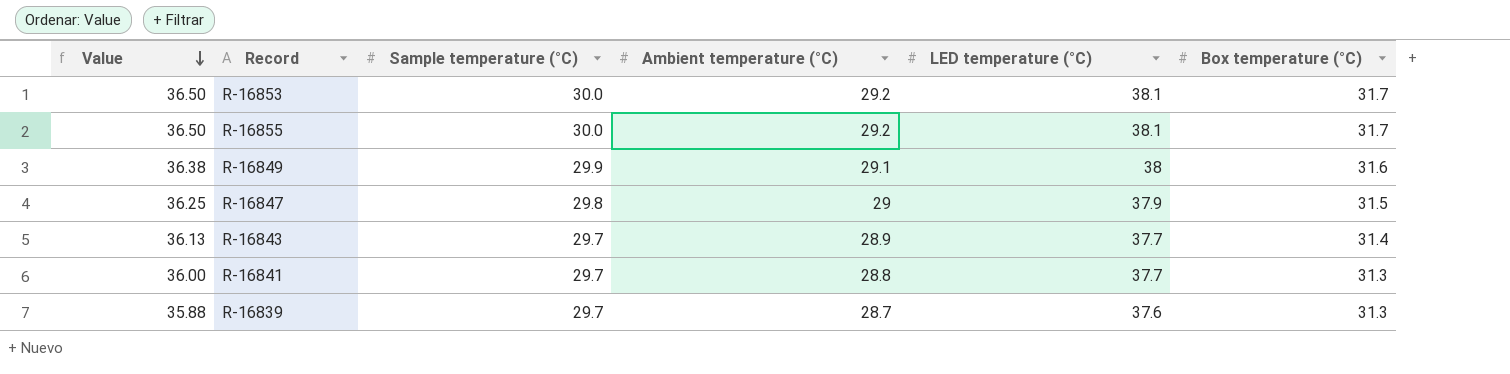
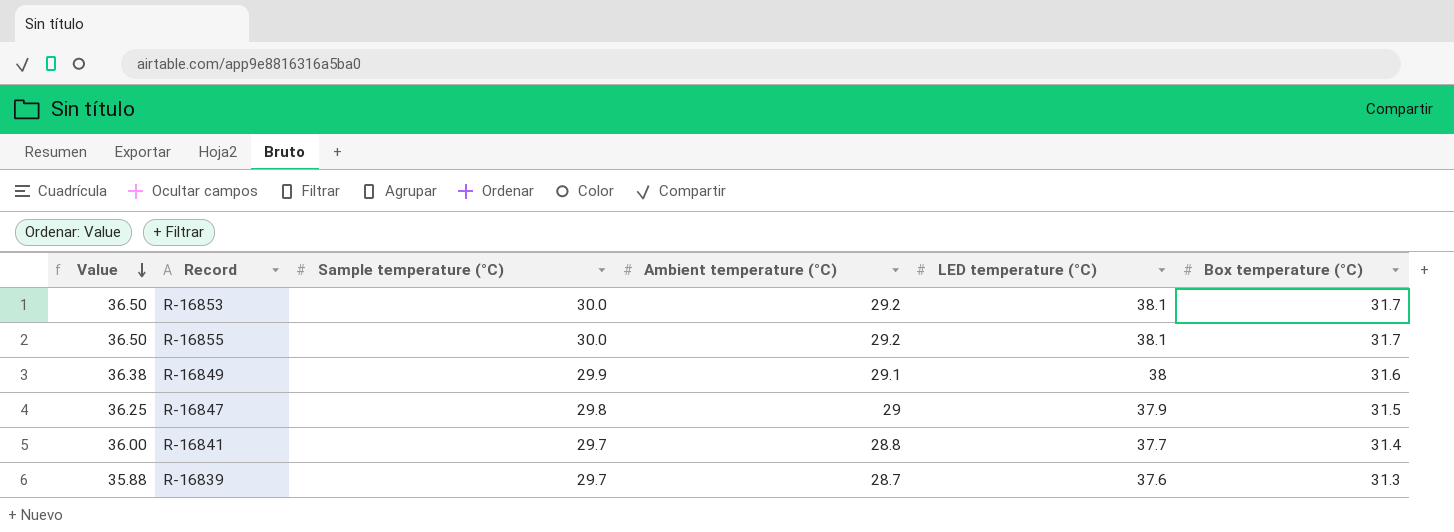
row R-16843: 36.13 | 29.7 | 28.9 | 37.7 | 31.4 -> none
R-16841 | Box temperature (°C): 31.3 -> 31.4

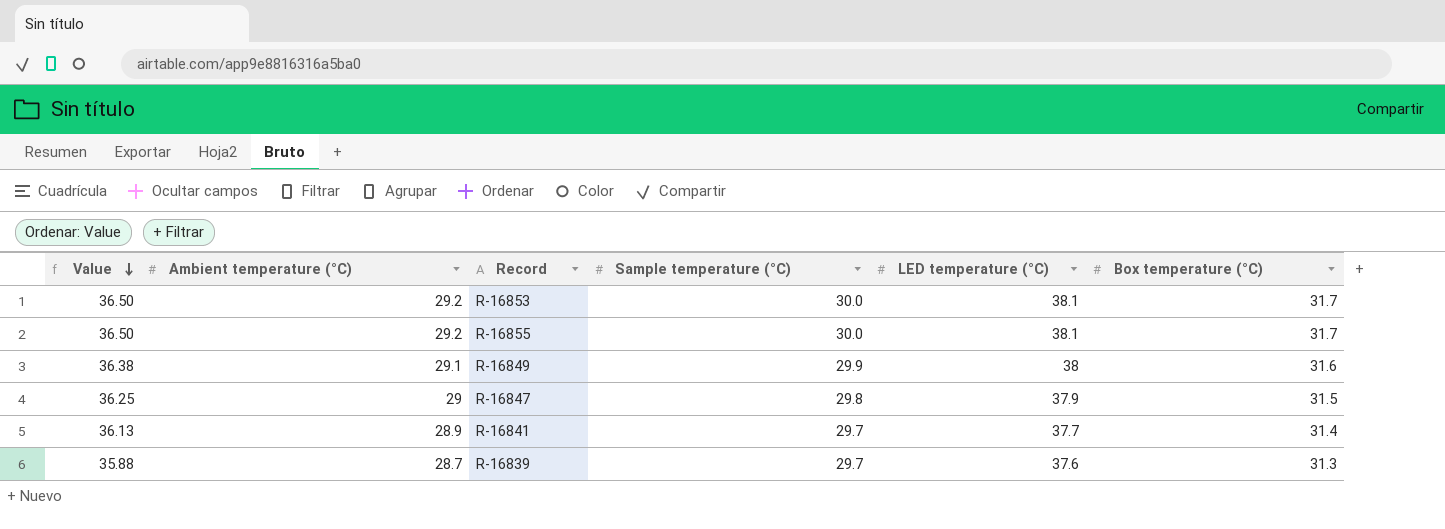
column Ambient temperature (°C) | position: 4 -> 2
R-16841 | Value: 36.00 -> 36.13
R-16841 | Ambient temperature (°C): 28.8 -> 28.9

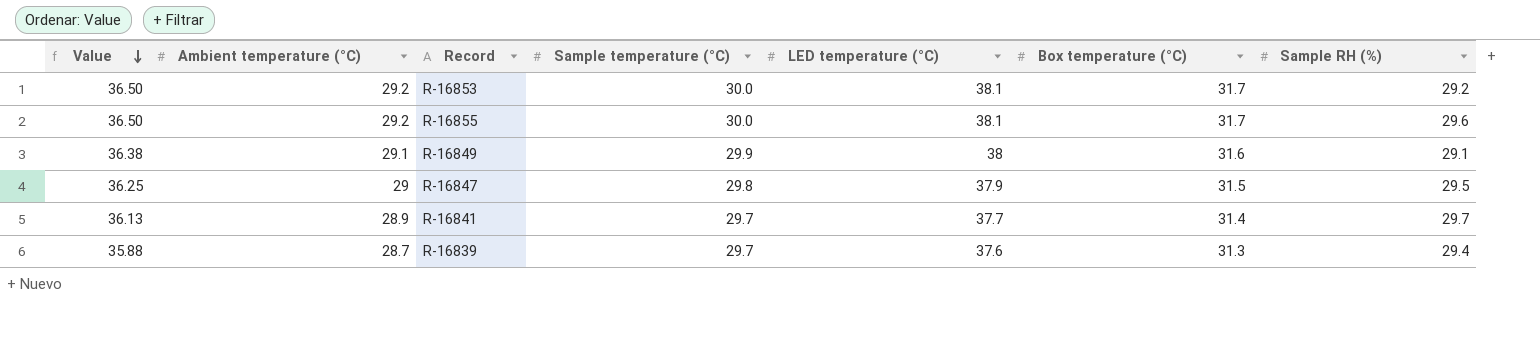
column Sample RH (%) | position: none -> 7

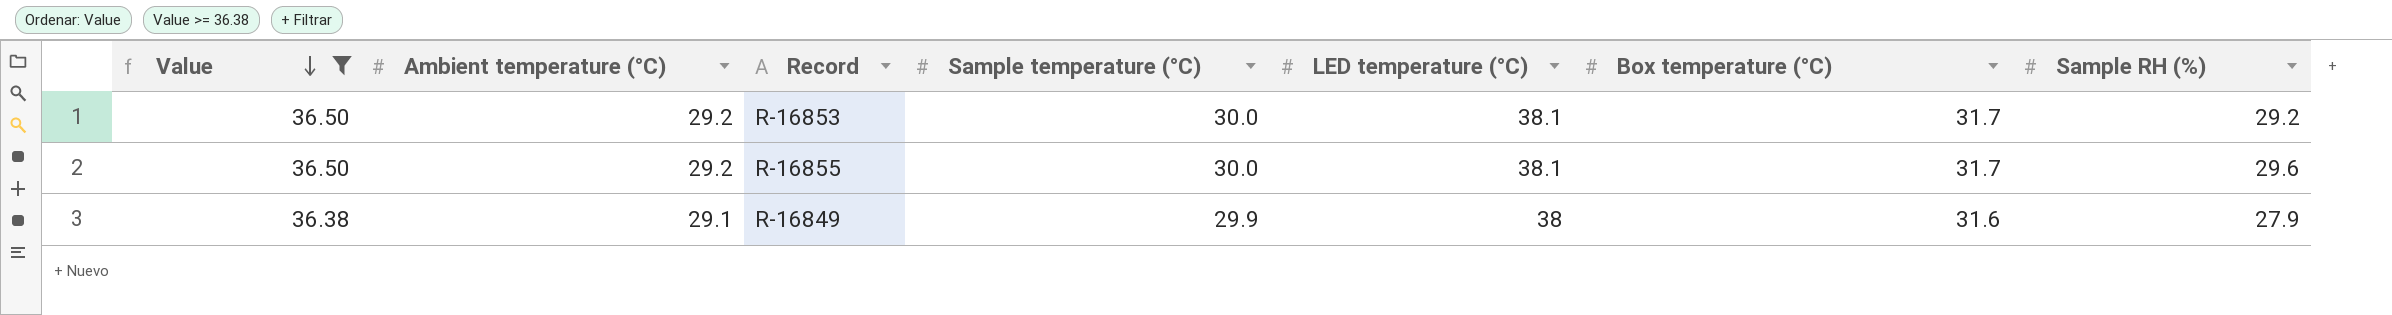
filter: none -> Value >= 36.38
R-16849 | Sample RH (%): 29.1 -> 27.9

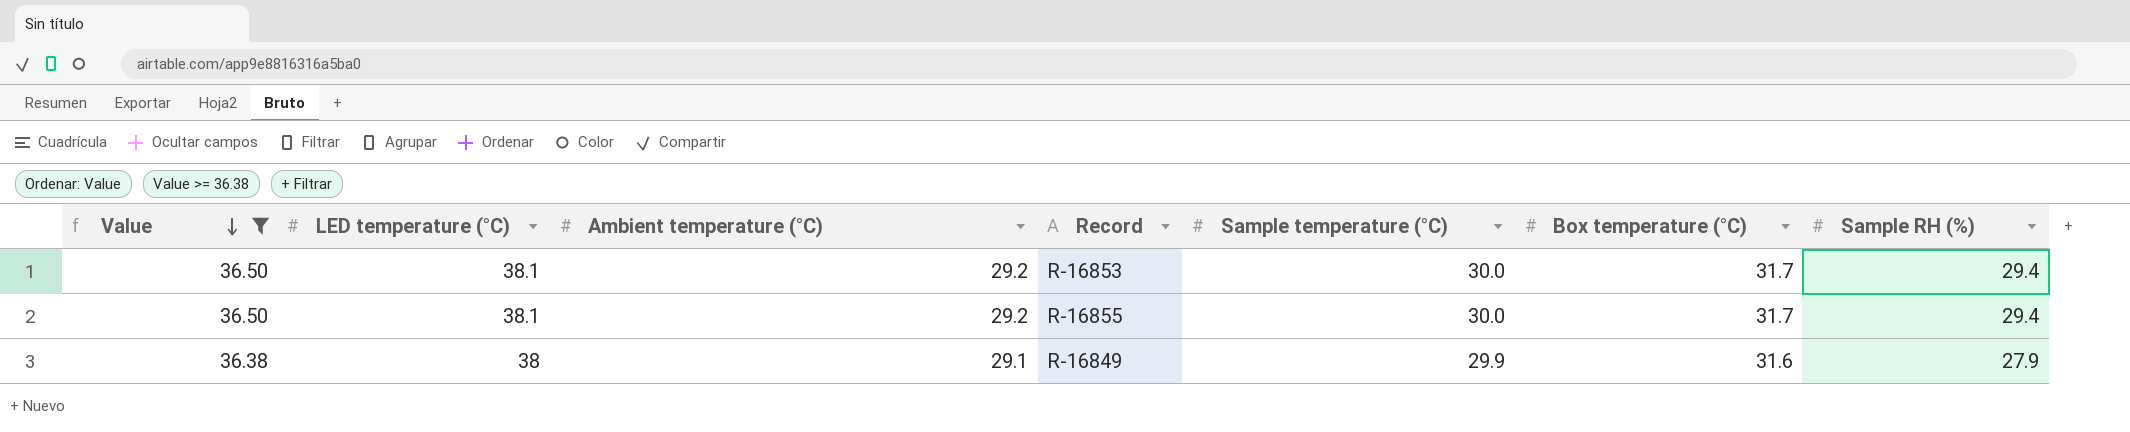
column LED temperature (°C) | position: 5 -> 2
R-16853 | Sample RH (%): 29.2 -> 29.4
R-16855 | Sample RH (%): 29.6 -> 29.4

